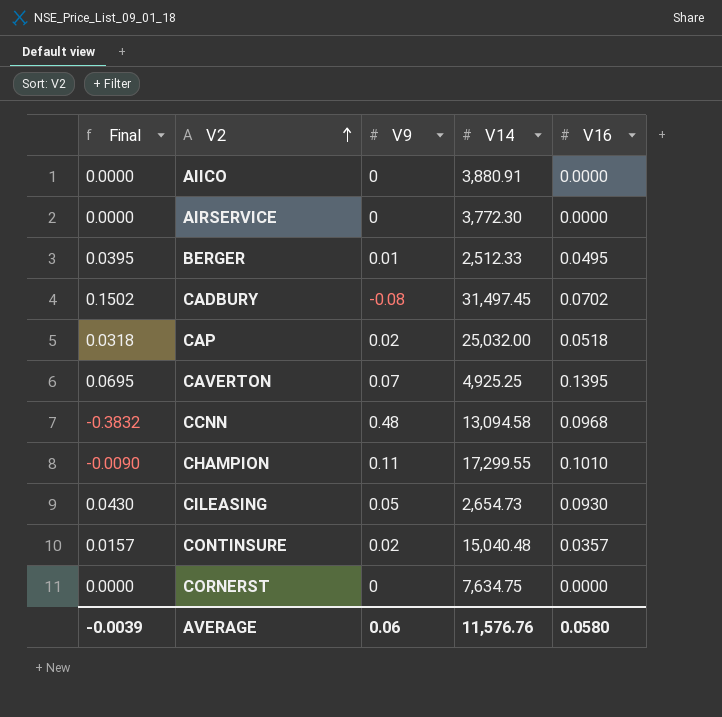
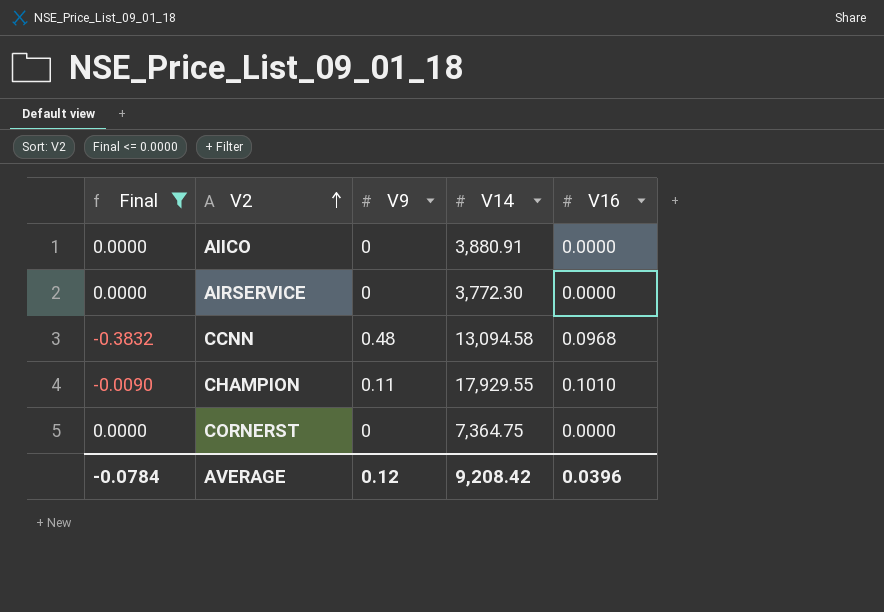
filter: none -> Final <= 0.0000
CHAMPION | V14: 17,299.55 -> 17,929.55
CORNERST | V14: 7,634.75 -> 7,364.75
AVERAGE | Final: -0.0039 -> -0.0784
AVERAGE | V9: 0.06 -> 0.12
AVERAGE | V14: 11,576.76 -> 9,208.42
AVERAGE | V16: 0.0580 -> 0.0396

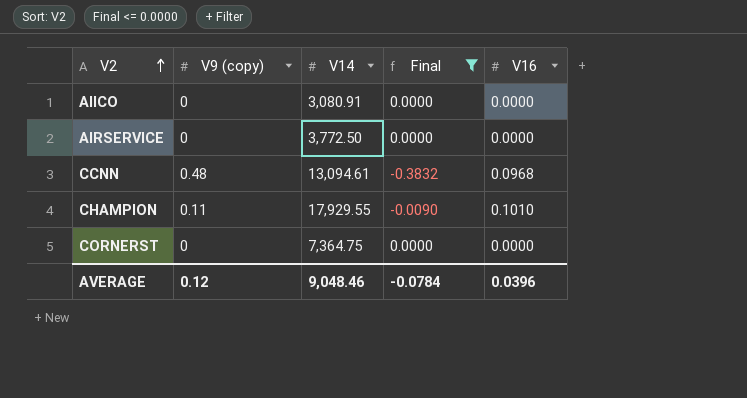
column name: V9 -> V9 (copy)
column Final | position: 1 -> 4
AIICO | V14: 3,880.91 -> 3,080.91
AIRSERVICE | V14: 3,772.30 -> 3,772.50
CCNN | V14: 13,094.58 -> 13,094.61
AVERAGE | V14: 9,208.42 -> 9,048.46

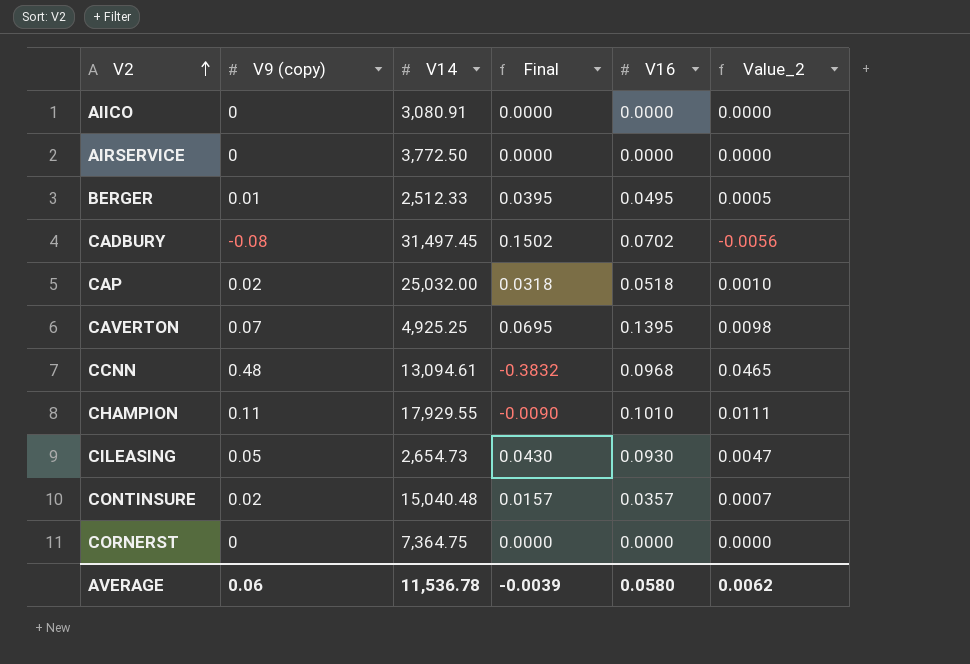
filter: Final <= 0.0000 -> none
column Value_2 | formula: none -> [V9 (copy)] * [V16]
AVERAGE | V9 (copy): 0.12 -> 0.06
AVERAGE | V14: 9,048.46 -> 11,536.78
AVERAGE | Final: -0.0784 -> -0.0039
AVERAGE | V16: 0.0396 -> 0.0580

